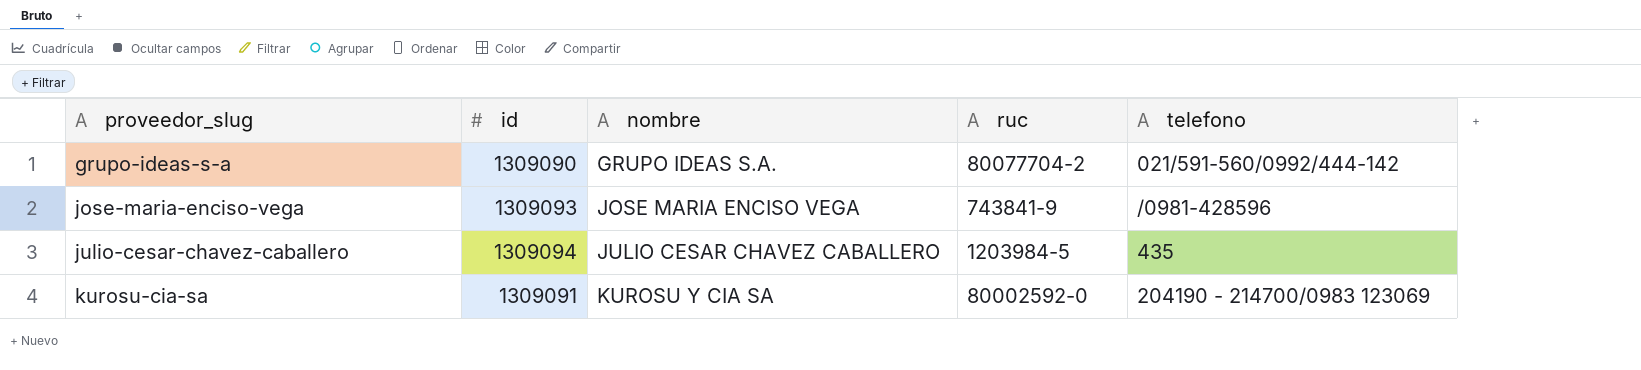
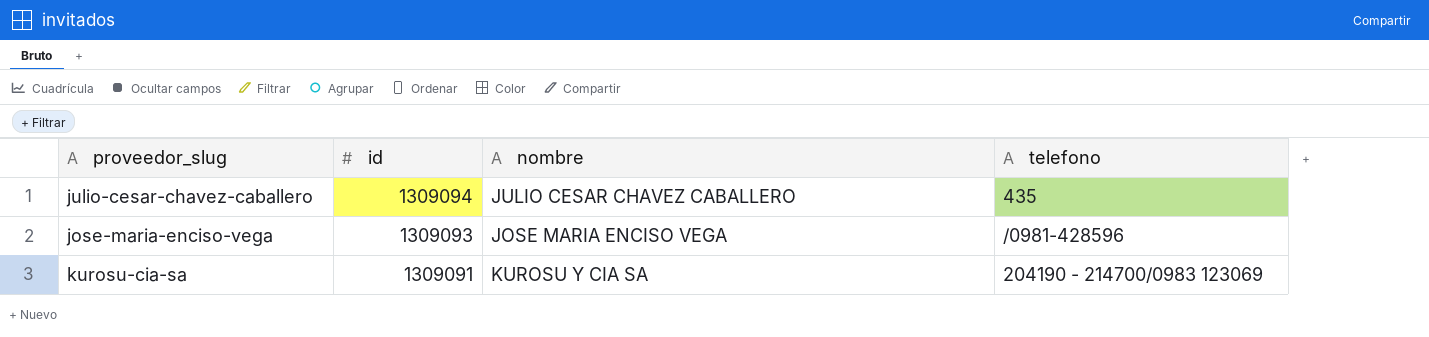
row order: proveedor_slug ascending -> id descending
column ruc | position: 4 -> none
row grupo-ideas-s-a: 1309090 | GRUPO IDEAS S.A. | 80077704-2 | 021/591-560/0992/444-142 -> none

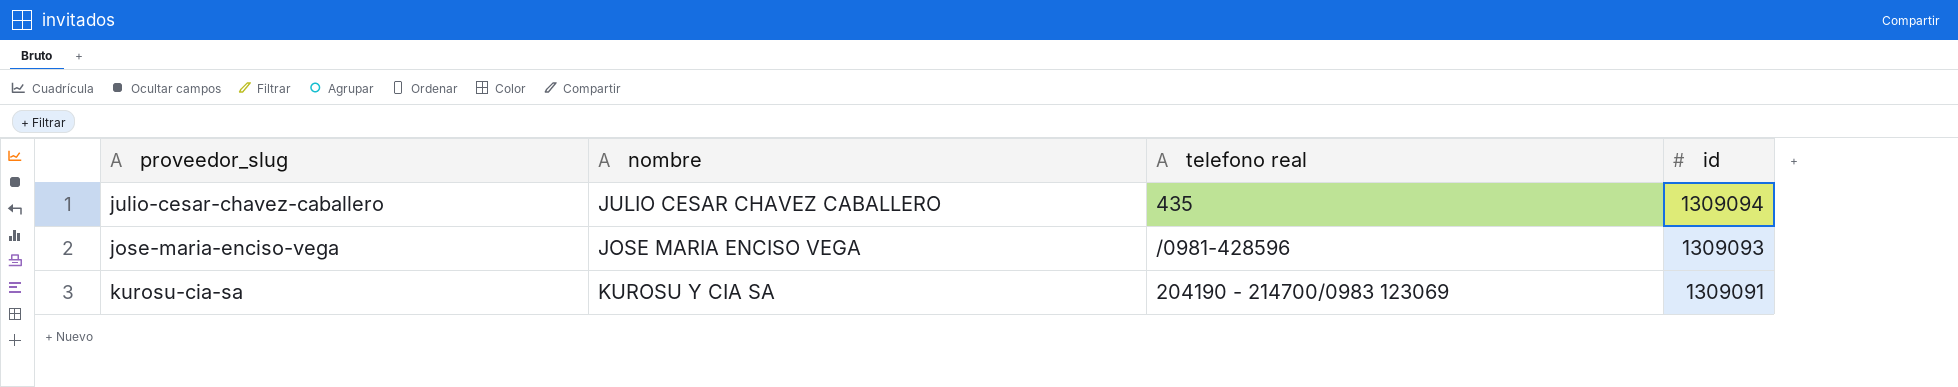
column name: telefono -> telefono real
column id | position: 2 -> 4

